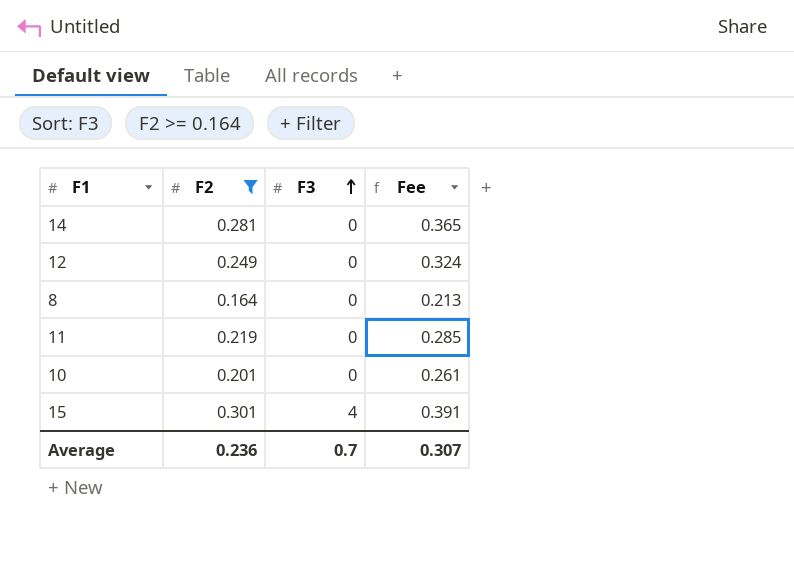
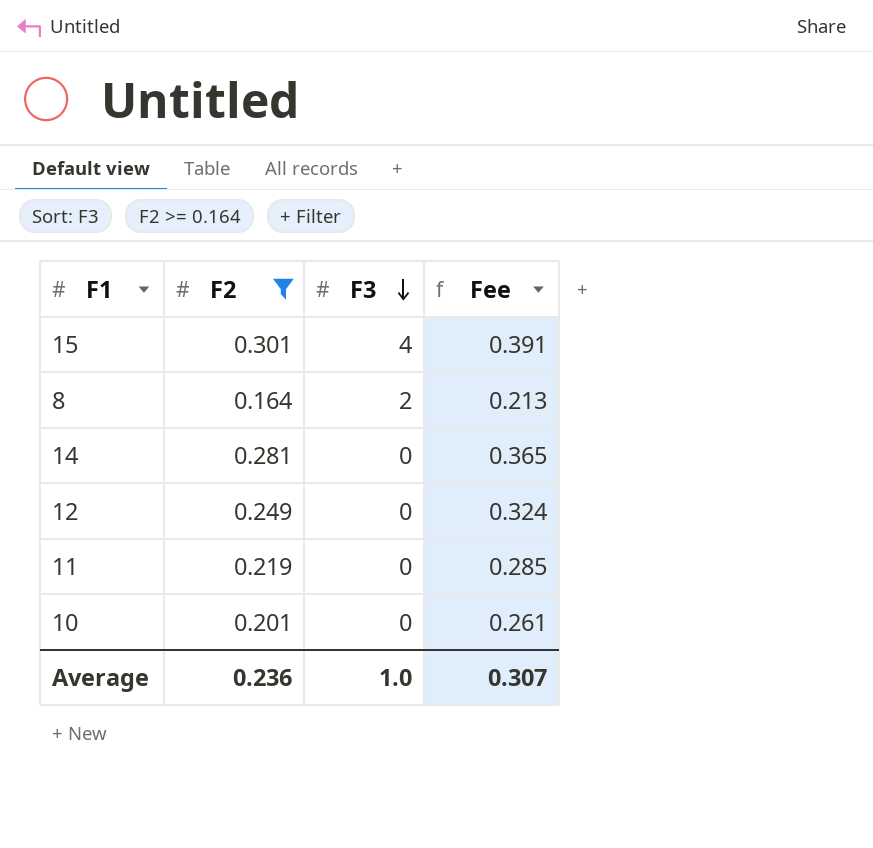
row order: F3 ascending -> F3 descending
8 | F3: 0 -> 2
Average | F3: 0.7 -> 1.0

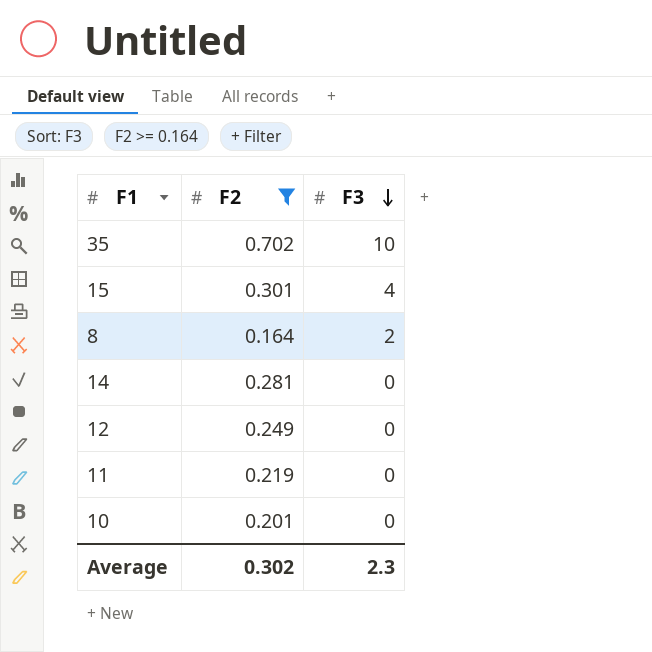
column Fee | formula: [F2] * 1.3 -> none
row 35: none -> 0.702 | 10
Average | F2: 0.236 -> 0.302
Average | F3: 1.0 -> 2.3

